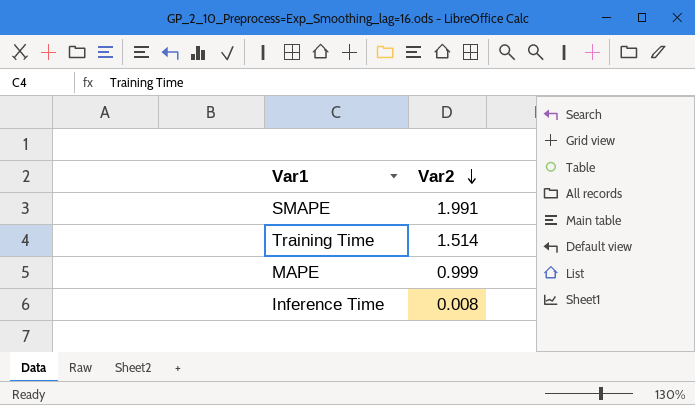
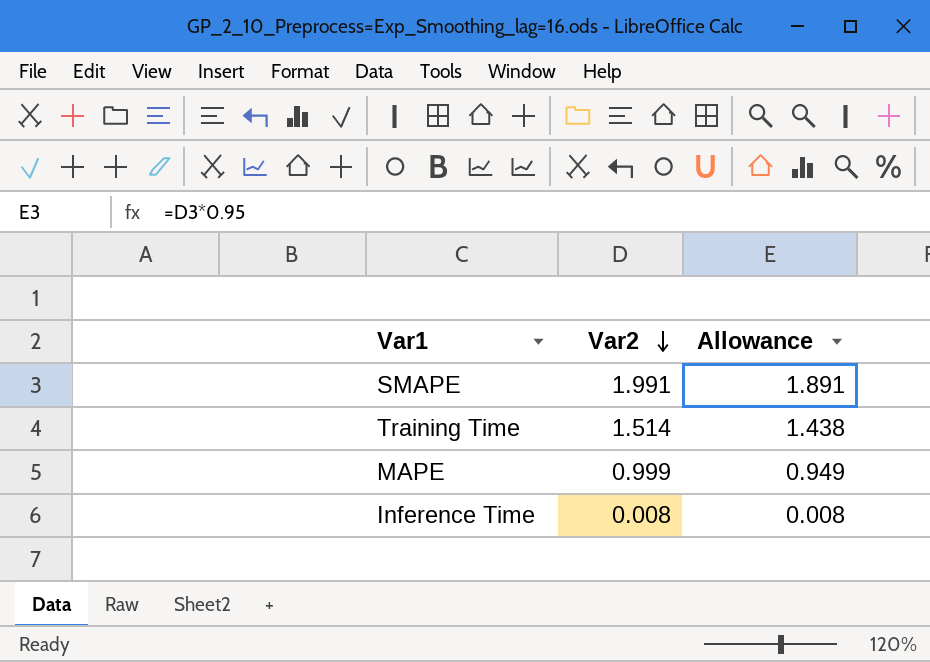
column Allowance | formula: none -> [Var2] * 0.95

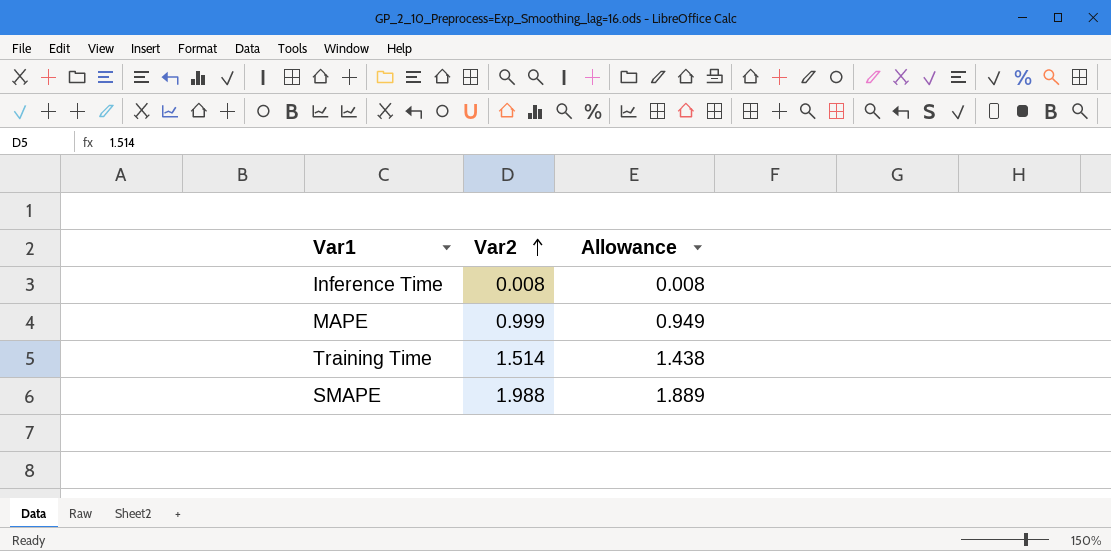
row order: Var2 descending -> Var2 ascending
SMAPE | Var2: 1.991 -> 1.988
SMAPE | Allowance: 1.891 -> 1.889

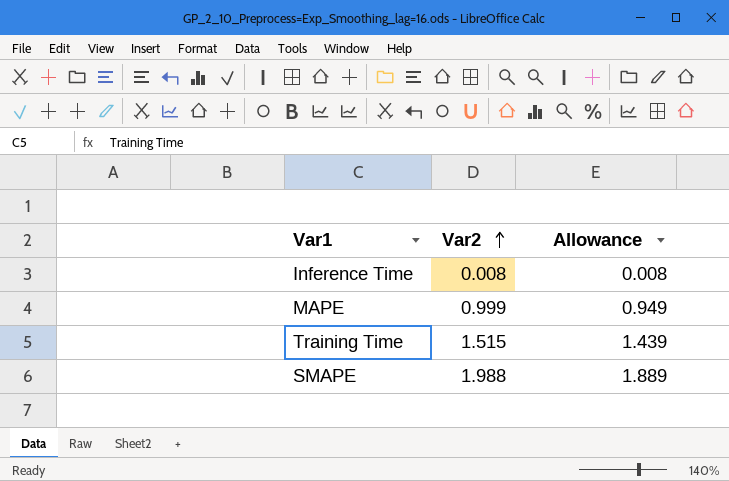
Training Time | Var2: 1.514 -> 1.515
Training Time | Allowance: 1.438 -> 1.439

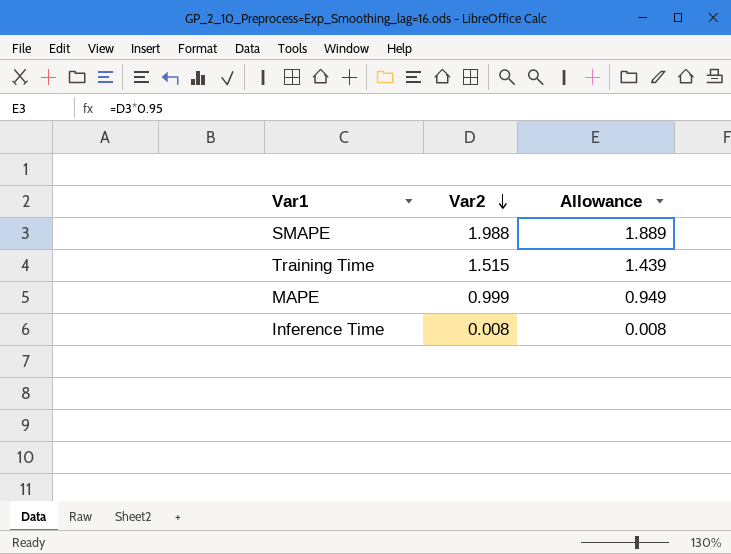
row order: Var2 ascending -> Var2 descending

